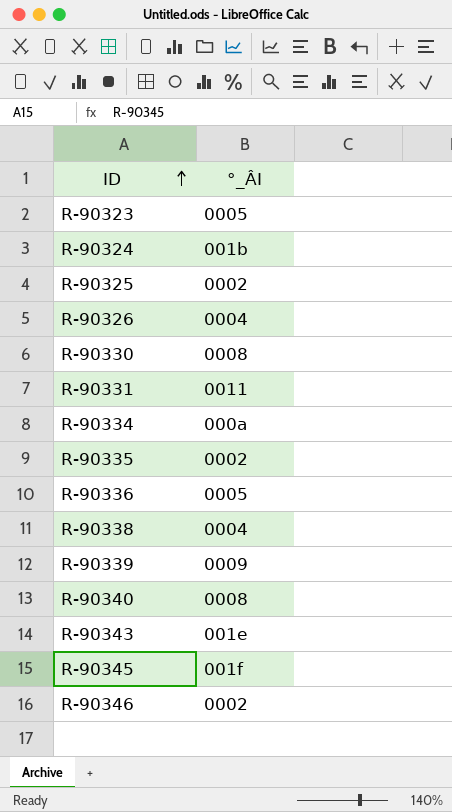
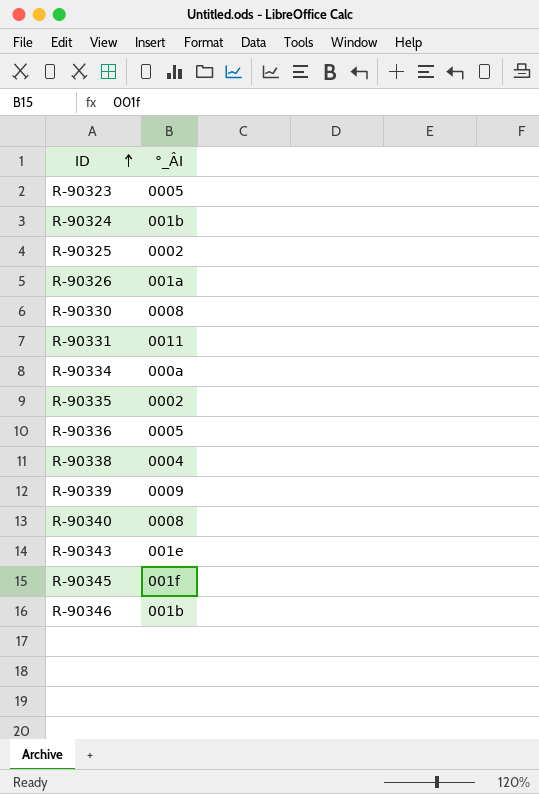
R-90326 | °_ÂI: 0004 -> 001a
R-90346 | °_ÂI: 0002 -> 001b

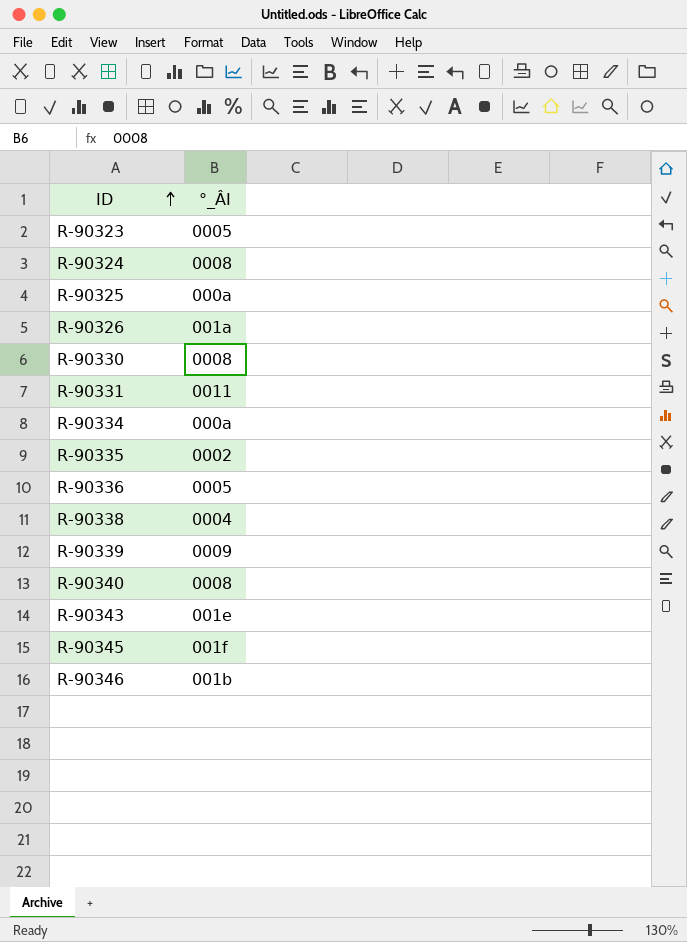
R-90324 | °_ÂI: 001b -> 0008
R-90325 | °_ÂI: 0002 -> 000a

